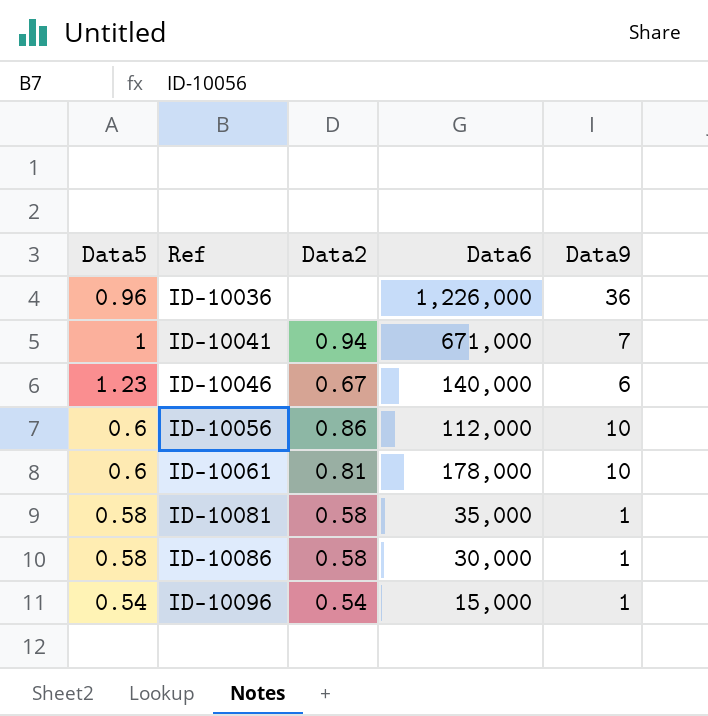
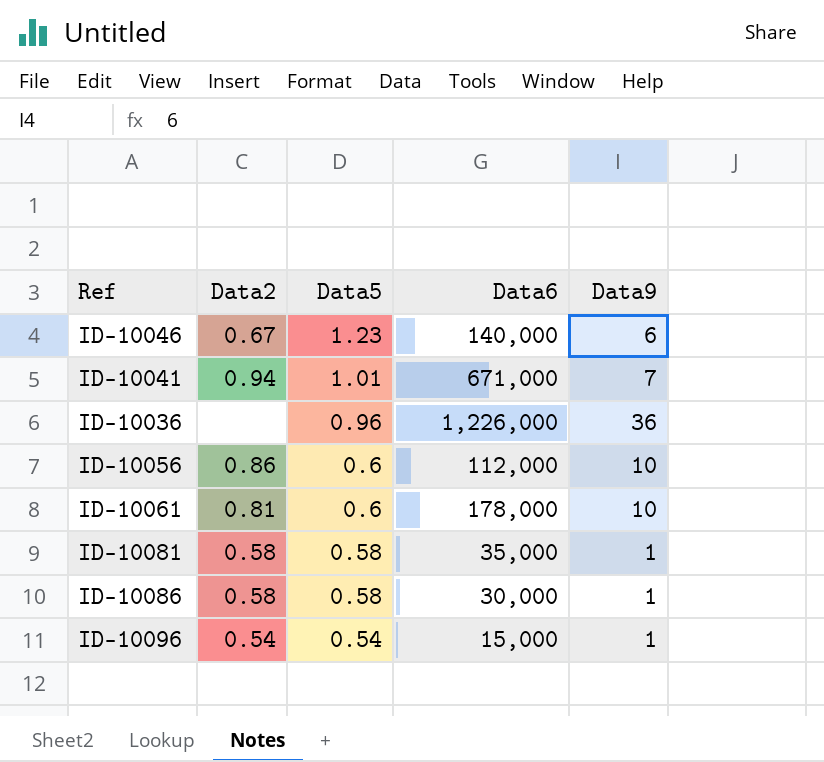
row order: Ref ascending -> Data5 descending
column Data5 | position: 1 -> 3
ID-10041 | Data5: 1 -> 1.01

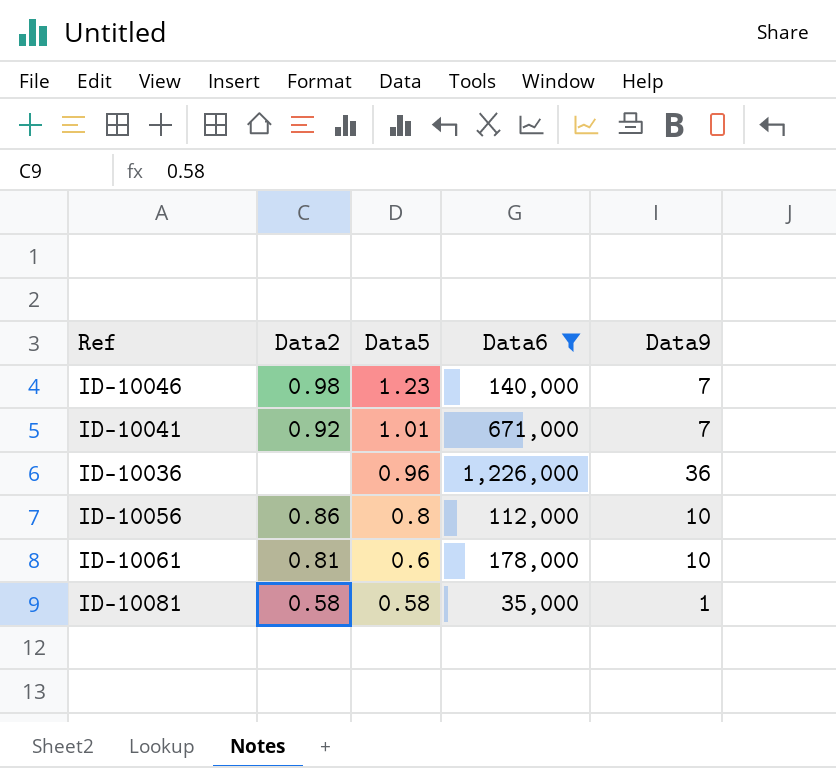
filter: none -> Data6 >= 35,000
ID-10046 | Data2: 0.67 -> 0.98
ID-10046 | Data9: 6 -> 7
ID-10041 | Data2: 0.94 -> 0.92
ID-10056 | Data5: 0.6 -> 0.8

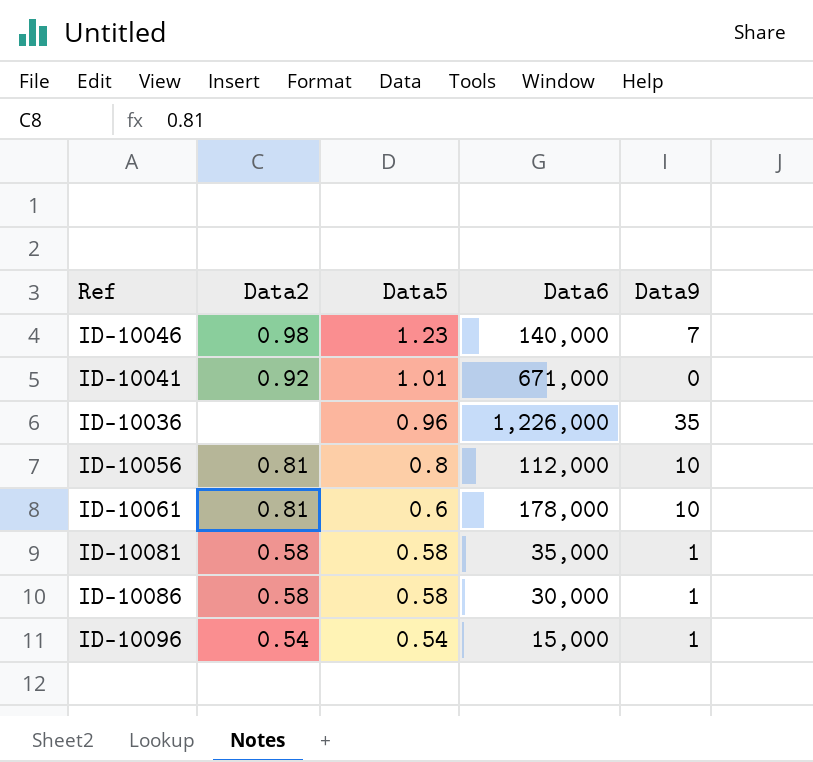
filter: Data6 >= 35,000 -> none
ID-10041 | Data9: 7 -> 0
ID-10036 | Data9: 36 -> 35
ID-10056 | Data2: 0.86 -> 0.81

